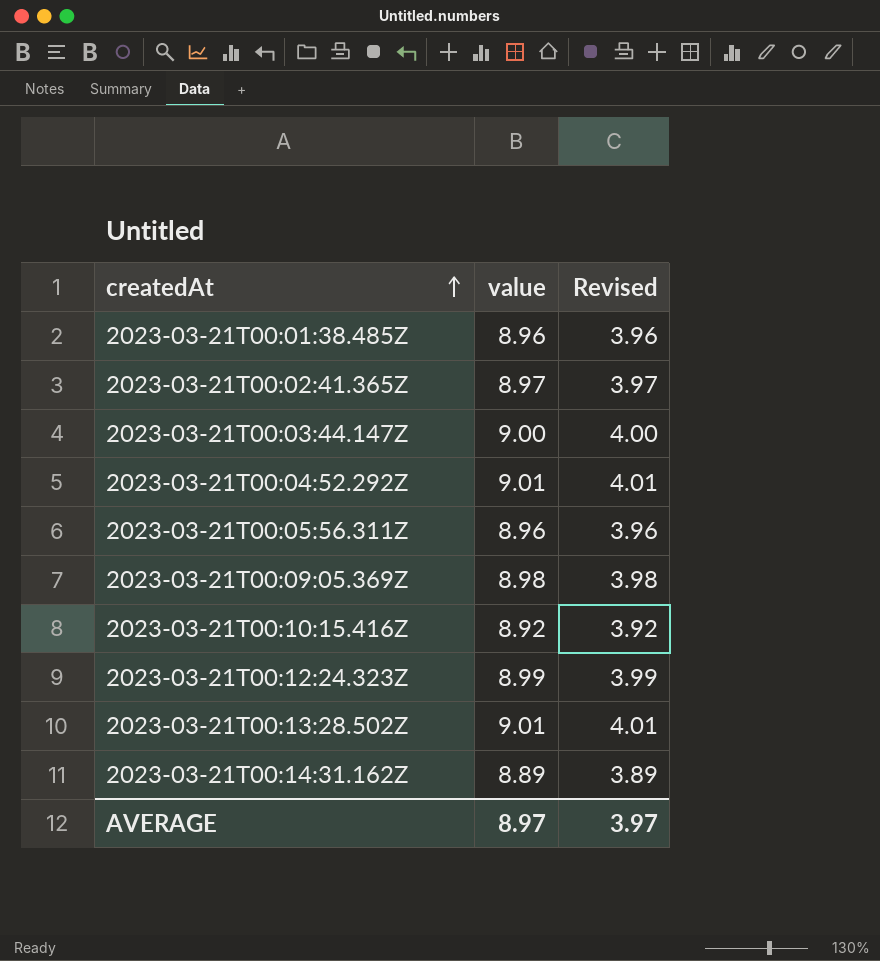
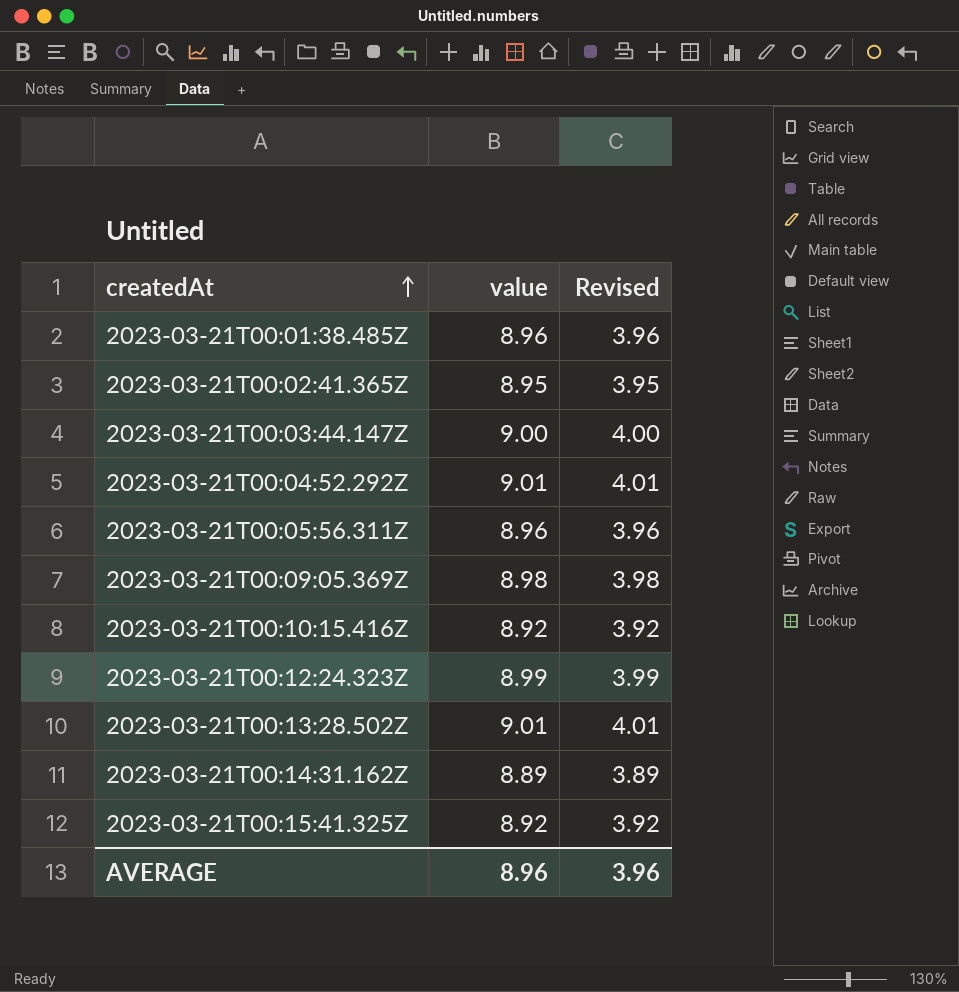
2023-03-21T00:02:41.365Z | value: 8.97 -> 8.95
2023-03-21T00:02:41.365Z | Revised: 3.97 -> 3.95
row 2023-03-21T00:15:41.325Z: none -> 8.92 | 3.92
AVERAGE | value: 8.97 -> 8.96
AVERAGE | Revised: 3.97 -> 3.96

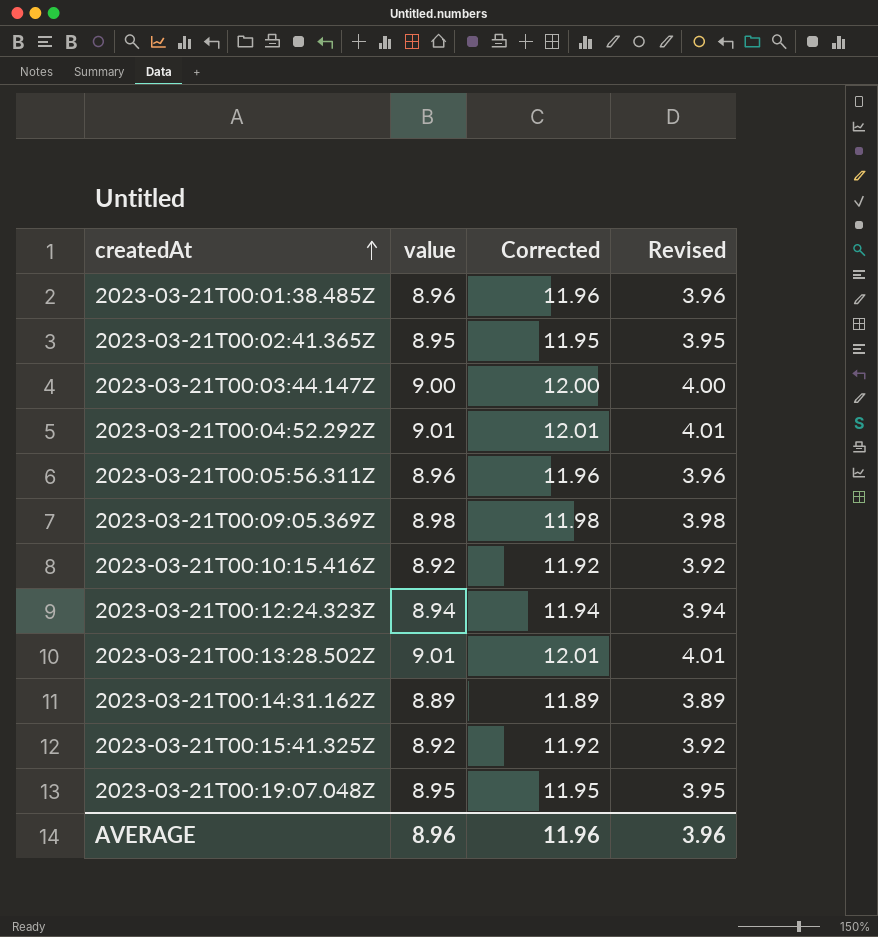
column Corrected | formula: none -> [value] + 3
2023-03-21T00:12:24.323Z | value: 8.99 -> 8.94
2023-03-21T00:12:24.323Z | Revised: 3.99 -> 3.94
row 2023-03-21T00:19:07.048Z: none -> 8.95 | 11.95 | 3.95

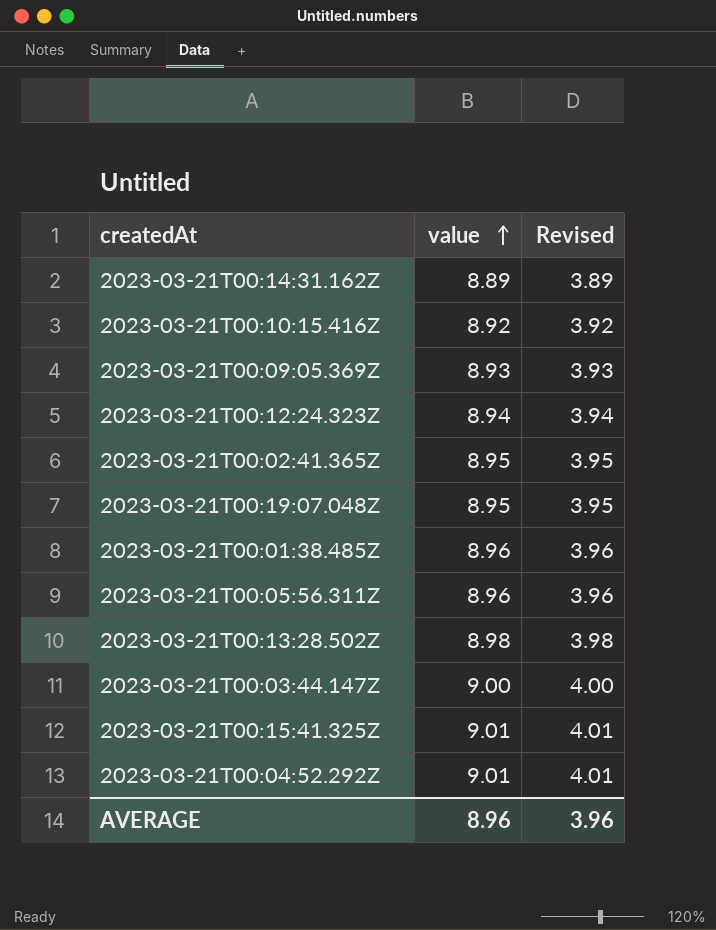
row order: createdAt ascending -> value ascending
column Corrected | formula: [value] + 3 -> none
2023-03-21T00:09:05.369Z | value: 8.98 -> 8.93
2023-03-21T00:09:05.369Z | Revised: 3.98 -> 3.93
2023-03-21T00:13:28.502Z | value: 9.01 -> 8.98
2023-03-21T00:13:28.502Z | Revised: 4.01 -> 3.98
2023-03-21T00:15:41.325Z | value: 8.92 -> 9.01
2023-03-21T00:15:41.325Z | Revised: 3.92 -> 4.01

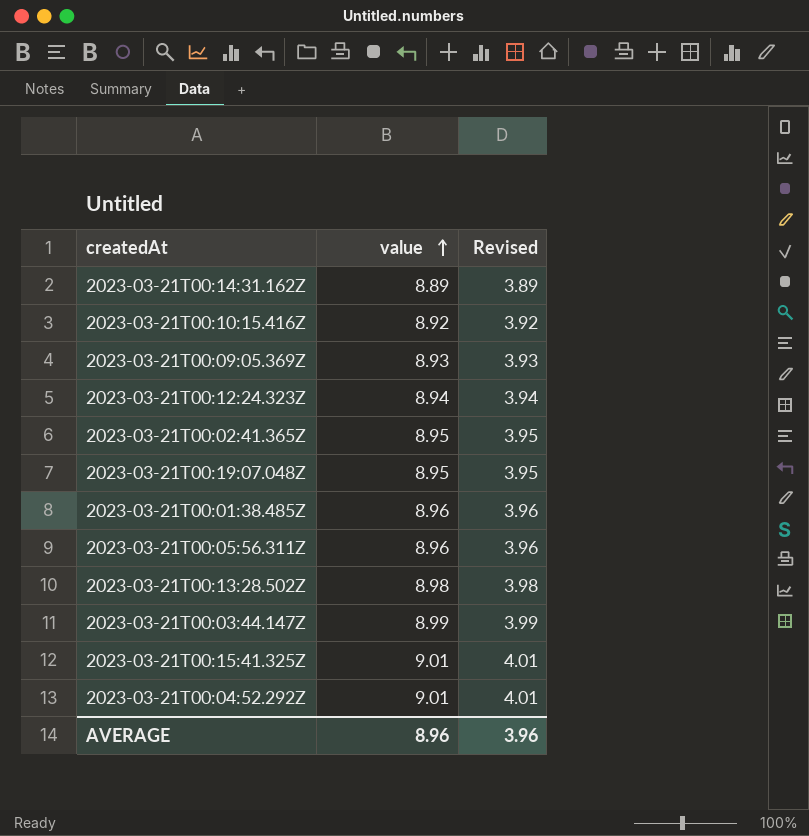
2023-03-21T00:03:44.147Z | value: 9.00 -> 8.99
2023-03-21T00:03:44.147Z | Revised: 4.00 -> 3.99

